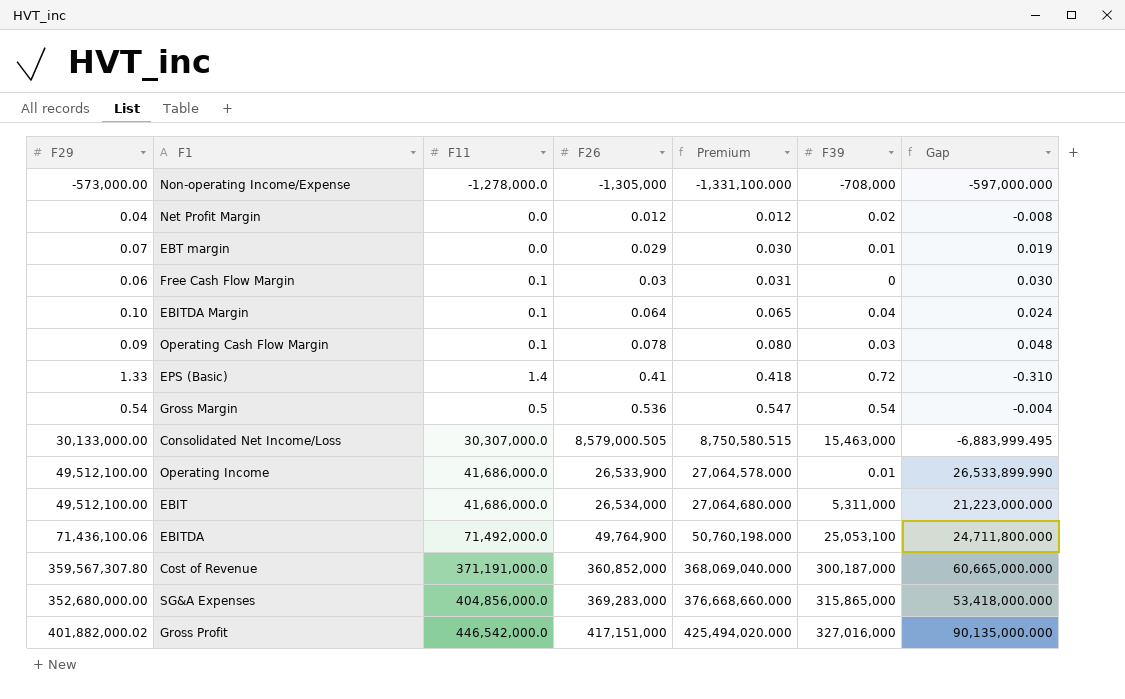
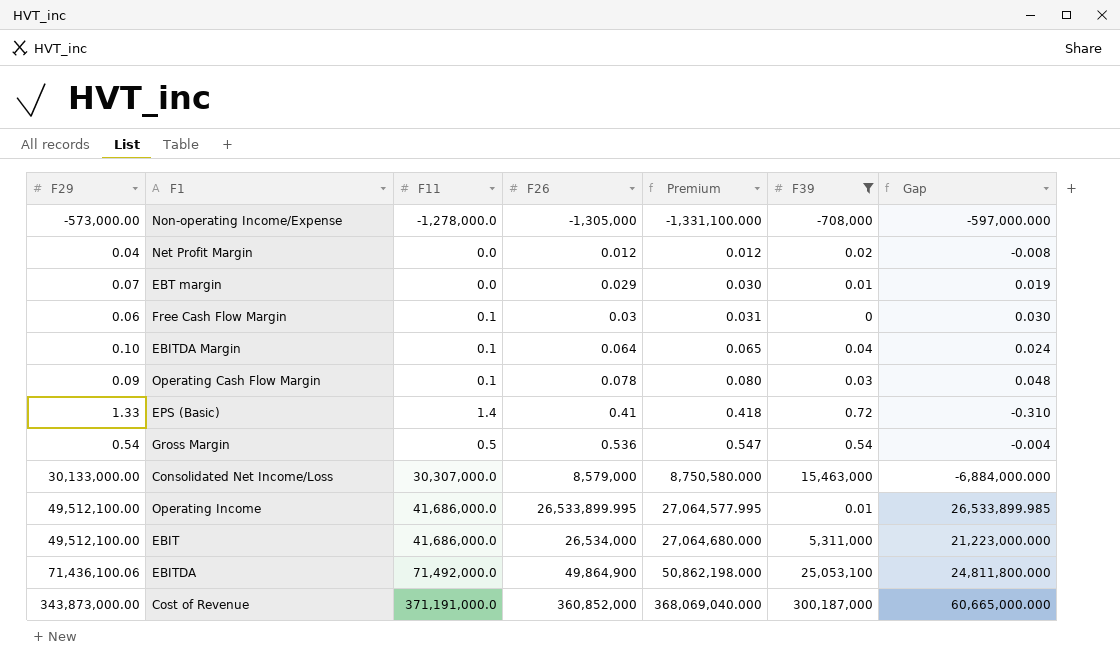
filter: none -> F39 <= 300,187,000
Consolidated Net Income/Loss | F26: 8,579,000.505 -> 8,579,000
Consolidated Net Income/Loss | Premium: 8,750,580.515 -> 8,750,580.000
Consolidated Net Income/Loss | Gap: -6,883,999.495 -> -6,884,000.000
Operating Income | F26: 26,533,900 -> 26,533,899.995
Operating Income | Premium: 27,064,578.000 -> 27,064,577.995
Operating Income | Gap: 26,533,899.990 -> 26,533,899.985
EBITDA | F26: 49,764,900 -> 49,864,900
EBITDA | Premium: 50,760,198.000 -> 50,862,198.000
EBITDA | Gap: 24,711,800.000 -> 24,811,800.000
Cost of Revenue | F29: 359,567,307.80 -> 343,873,000.00

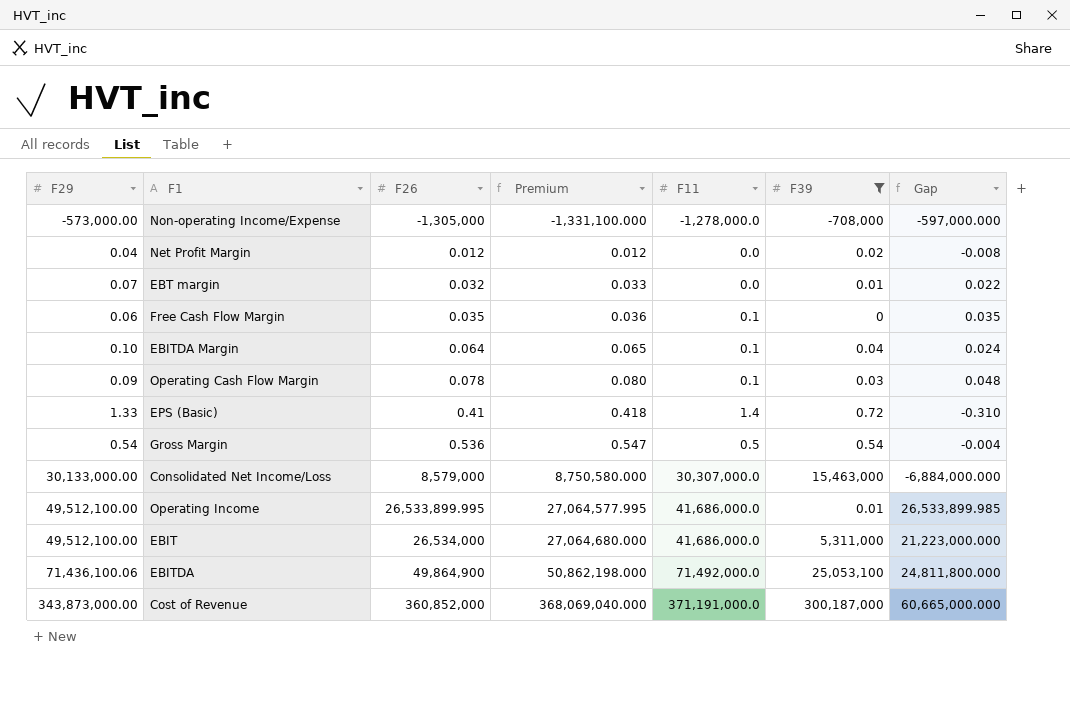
column F11 | position: 3 -> 5
EBT margin | F26: 0.029 -> 0.032
EBT margin | Premium: 0.030 -> 0.033
EBT margin | Gap: 0.019 -> 0.022
Free Cash Flow Margin | F26: 0.03 -> 0.035
Free Cash Flow Margin | Premium: 0.031 -> 0.036
Free Cash Flow Margin | Gap: 0.030 -> 0.035

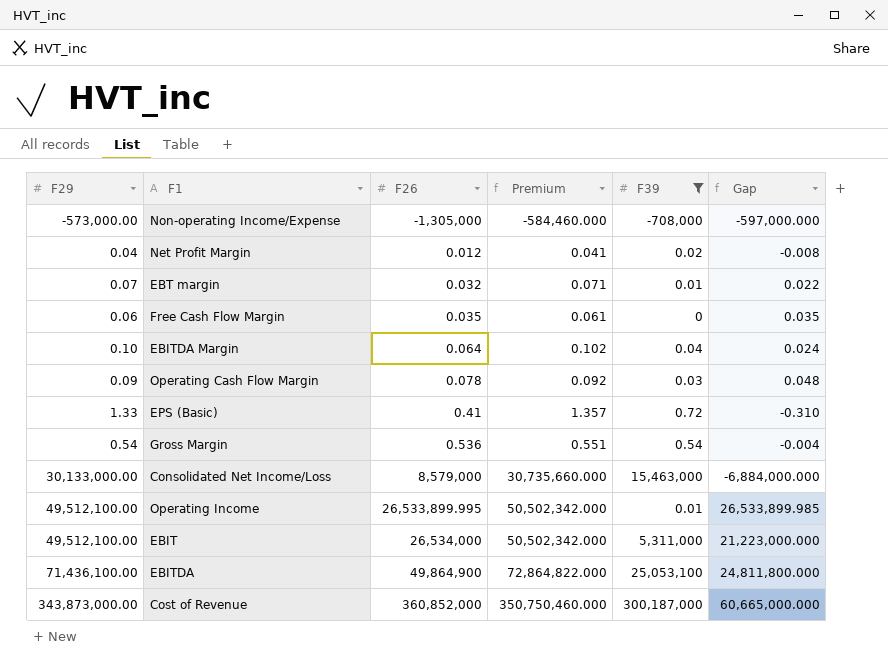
column F11 | position: 5 -> none
column Premium | formula: [F26] * 1.02 -> [F29] * 1.02
EBITDA | F29: 71,436,100.06 -> 71,436,100.00

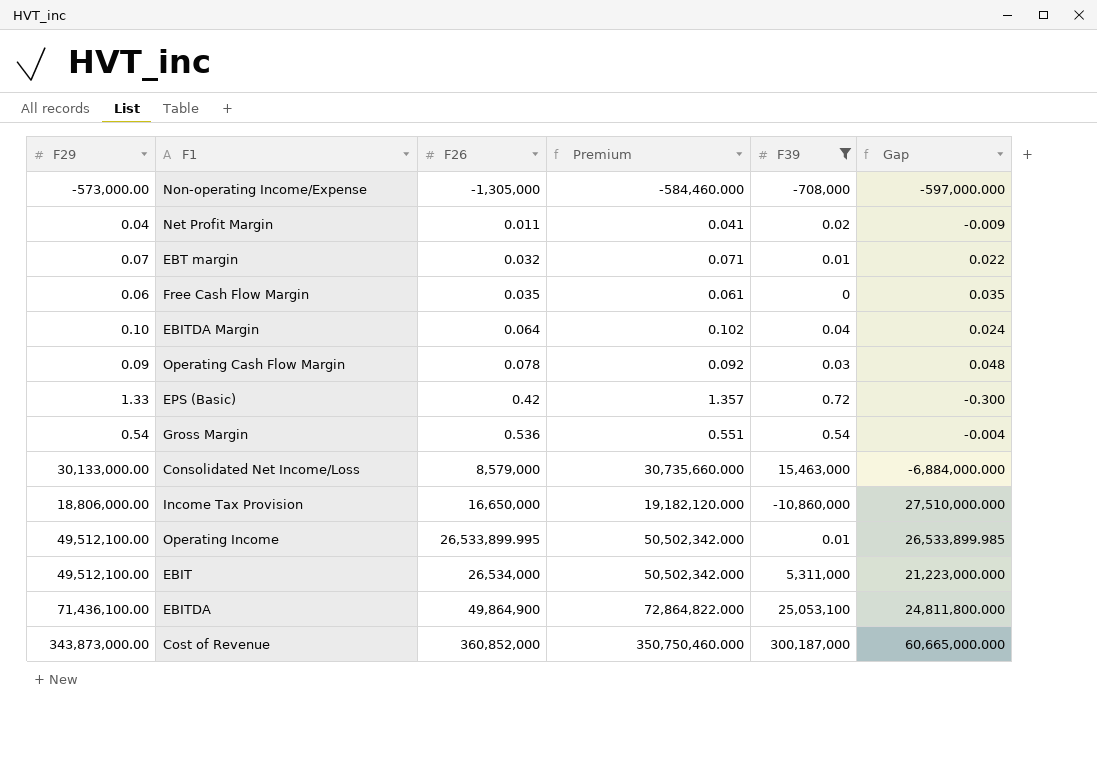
Net Profit Margin | F26: 0.012 -> 0.011
Net Profit Margin | Gap: -0.008 -> -0.009
EPS (Basic) | F26: 0.41 -> 0.42
EPS (Basic) | Gap: -0.310 -> -0.300
row Income Tax Provision: none -> 18,806,000.00 | 16,650,000 | 19,182,120.000 | -10,860,000 | 27,510,000.000

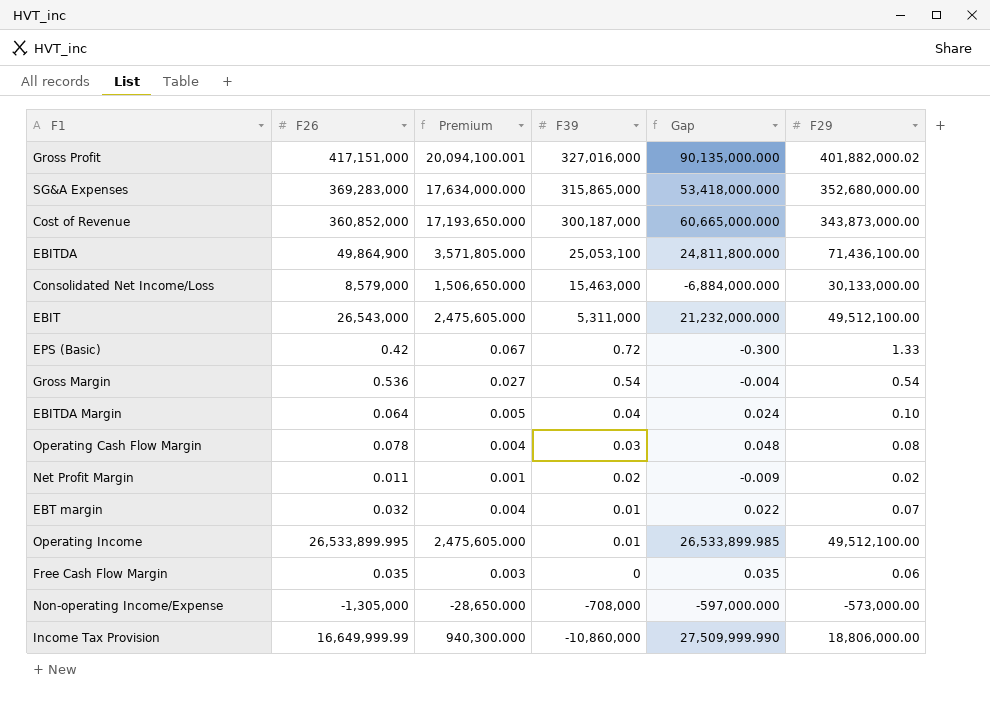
filter: F39 <= 300,187,000 -> none
row order: F26 ascending -> F39 descending
column Premium | formula: [F29] * 1.02 -> [F29] * 0.05
column F29 | position: 1 -> 6
EBIT | F26: 26,534,000 -> 26,543,000
EBIT | Gap: 21,223,000.000 -> 21,232,000.000
Operating Cash Flow Margin | F29: 0.09 -> 0.08
Net Profit Margin | F29: 0.04 -> 0.02
Income Tax Provision | F26: 16,650,000 -> 16,649,999.99
Income Tax Provision | Gap: 27,510,000.000 -> 27,509,999.990

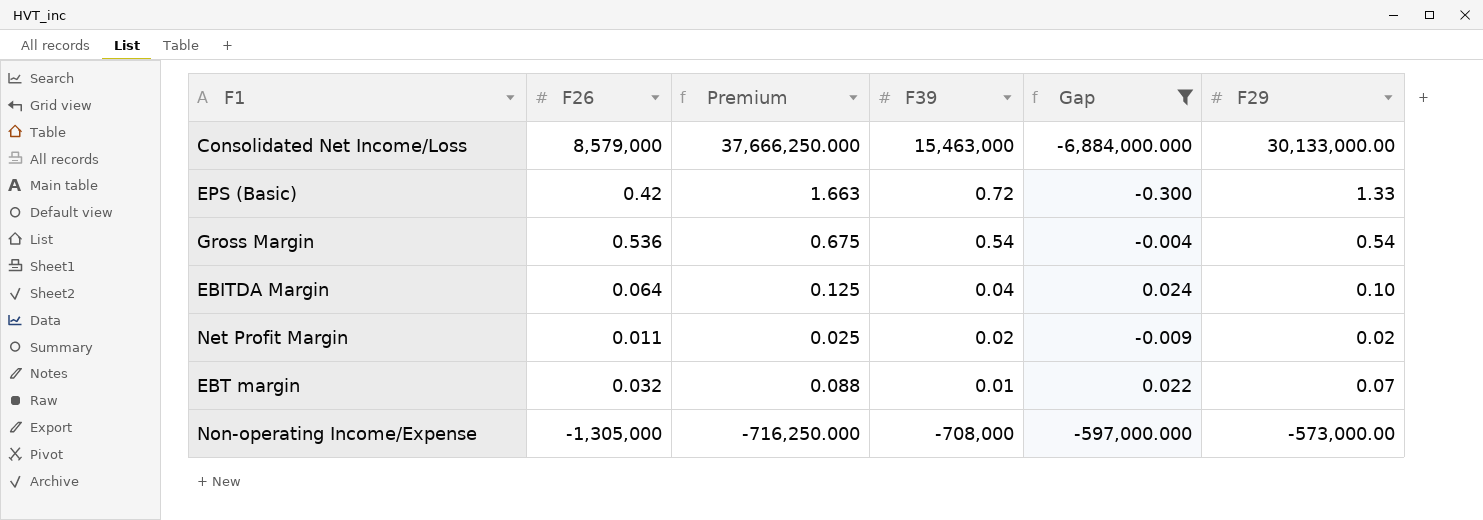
filter: none -> Gap <= 0.024
column Premium | formula: [F29] * 0.05 -> [F29] * 1.25

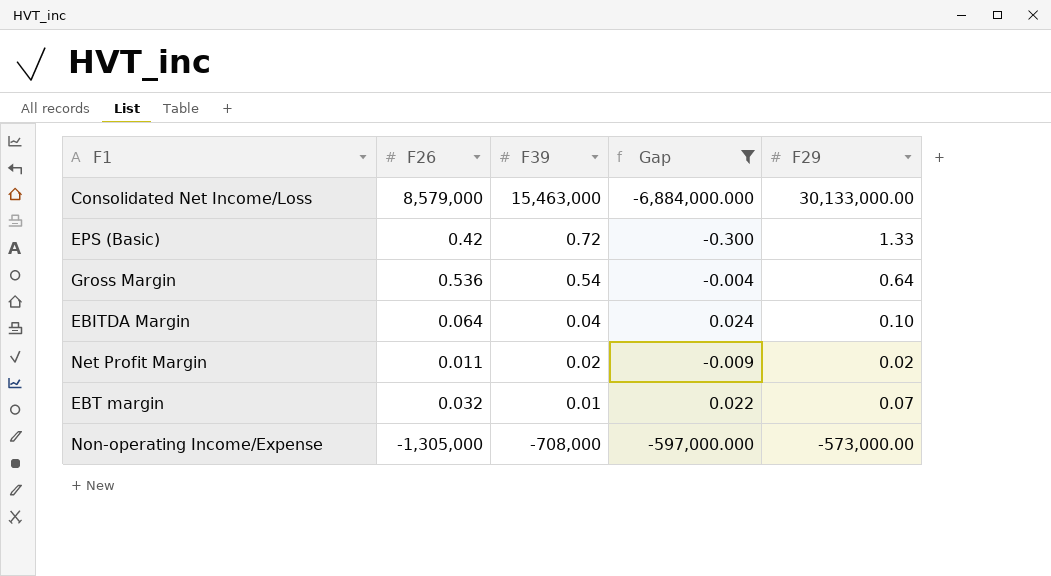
column Premium | formula: [F29] * 1.25 -> none
Gross Margin | F29: 0.54 -> 0.64

